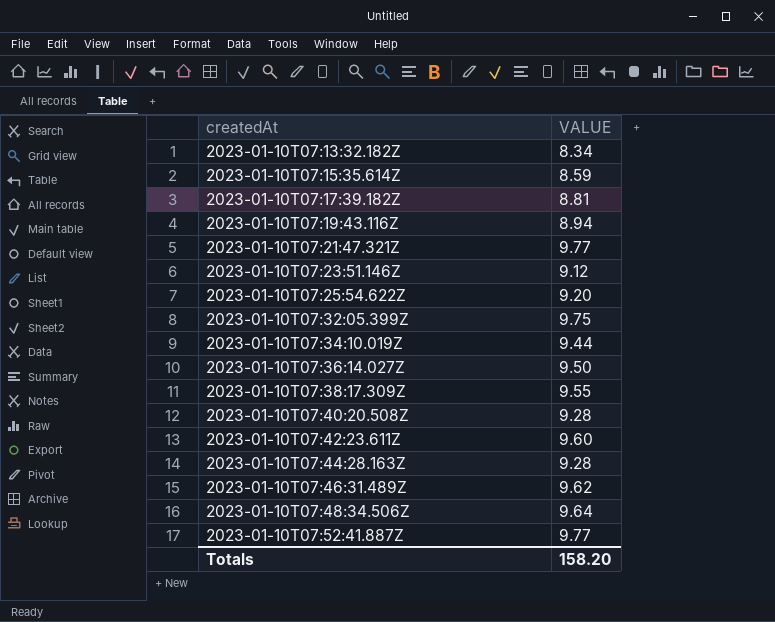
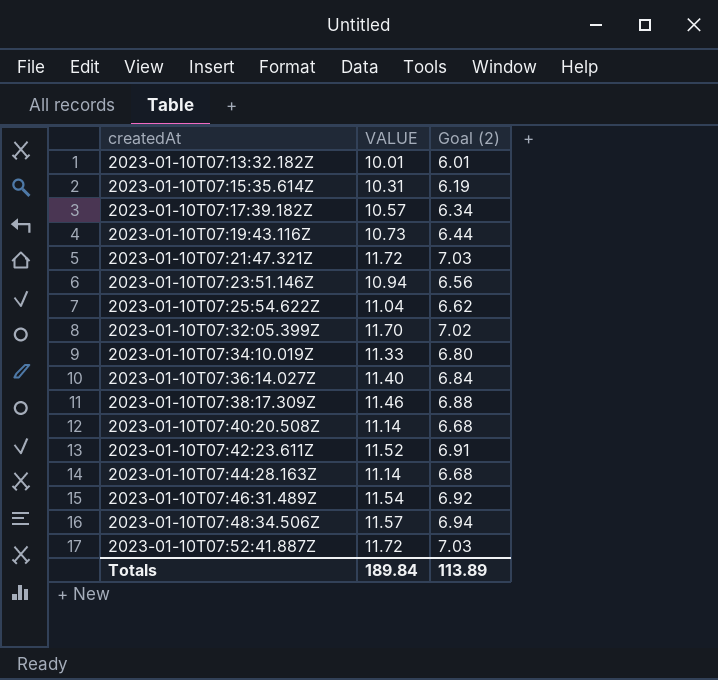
column Goal (2) | formula: none -> [VALUE] * 0.6
2023-01-10T07:13:32.182Z | VALUE: 8.34 -> 10.01
2023-01-10T07:15:35.614Z | VALUE: 8.59 -> 10.31
2023-01-10T07:17:39.182Z | VALUE: 8.81 -> 10.57
2023-01-10T07:19:43.116Z | VALUE: 8.94 -> 10.73
2023-01-10T07:21:47.321Z | VALUE: 9.77 -> 11.72
2023-01-10T07:23:51.146Z | VALUE: 9.12 -> 10.94
2023-01-10T07:25:54.622Z | VALUE: 9.20 -> 11.04
2023-01-10T07:32:05.399Z | VALUE: 9.75 -> 11.70
2023-01-10T07:34:10.019Z | VALUE: 9.44 -> 11.33
2023-01-10T07:36:14.027Z | VALUE: 9.50 -> 11.40
2023-01-10T07:38:17.309Z | VALUE: 9.55 -> 11.46
2023-01-10T07:40:20.508Z | VALUE: 9.28 -> 11.14
2023-01-10T07:42:23.611Z | VALUE: 9.60 -> 11.52
2023-01-10T07:44:28.163Z | VALUE: 9.28 -> 11.14
2023-01-10T07:46:31.489Z | VALUE: 9.62 -> 11.54
2023-01-10T07:48:34.506Z | VALUE: 9.64 -> 11.57
2023-01-10T07:52:41.887Z | VALUE: 9.77 -> 11.72
Totals | VALUE: 158.20 -> 189.84

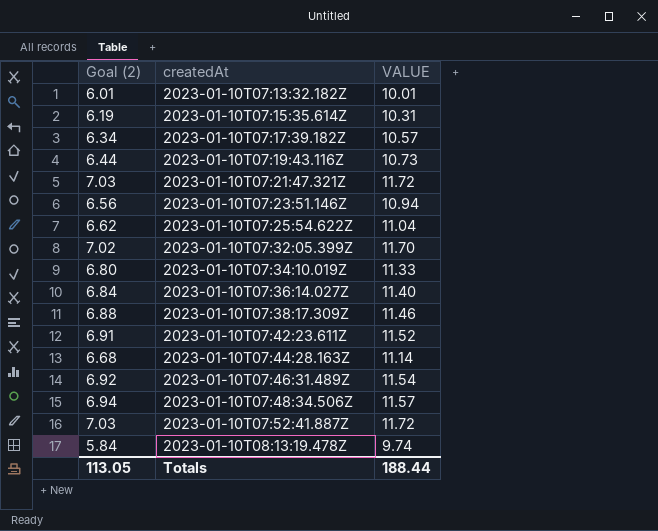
column Goal (2) | position: 3 -> 1
row 2023-01-10T07:40:20.508Z: 11.14 | 6.68 -> none
row 2023-01-10T08:13:19.478Z: none -> 5.84 | 9.74
Totals | Goal (2): 113.89 -> 113.05
Totals | VALUE: 189.84 -> 188.44

